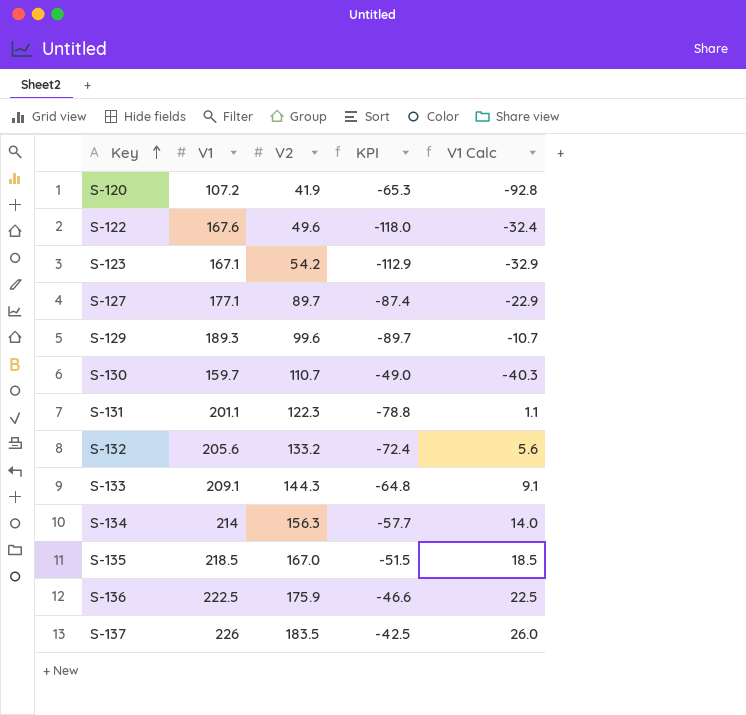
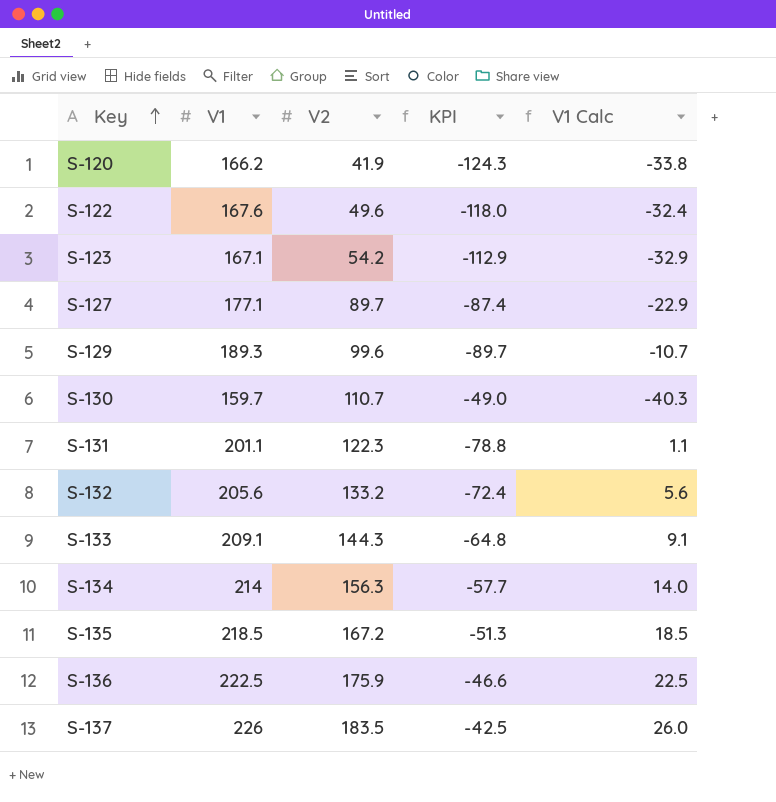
S-120 | V1: 107.2 -> 166.2
S-120 | KPI: -65.3 -> -124.3
S-120 | V1 Calc: -92.8 -> -33.8
S-135 | V2: 167.0 -> 167.2
S-135 | KPI: -51.5 -> -51.3

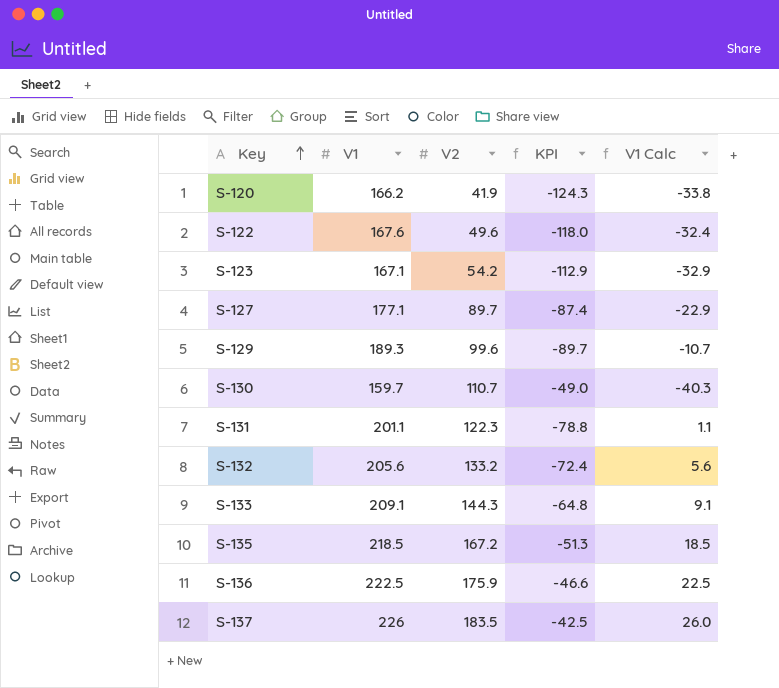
row S-134: 214 | 156.3 | -57.7 | 14.0 -> none

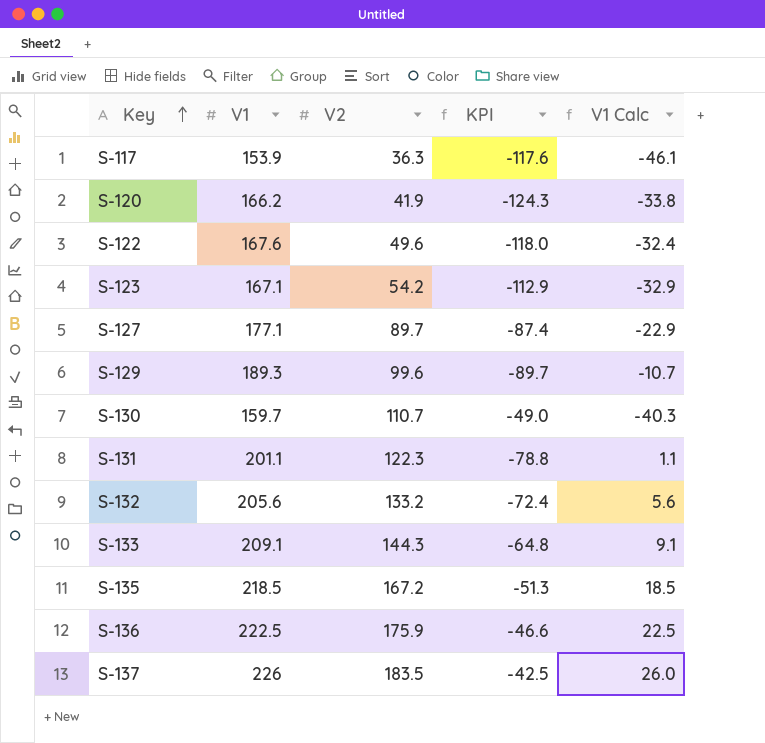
row S-117: none -> 153.9 | 36.3 | -117.6 | -46.1

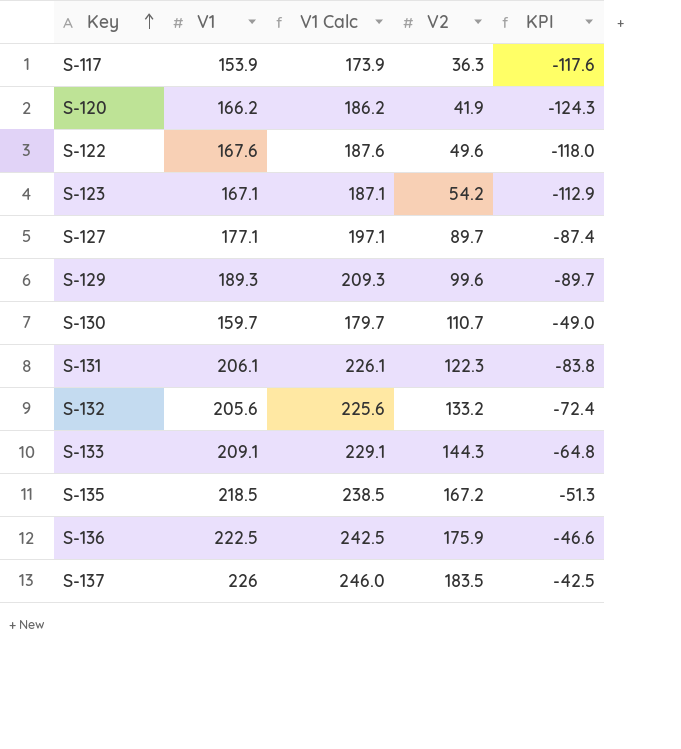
column V1 Calc | formula: [V1] - 200 -> [V1] + 20
column V1 Calc | position: 5 -> 3
S-131 | V1: 201.1 -> 206.1
S-131 | KPI: -78.8 -> -83.8

